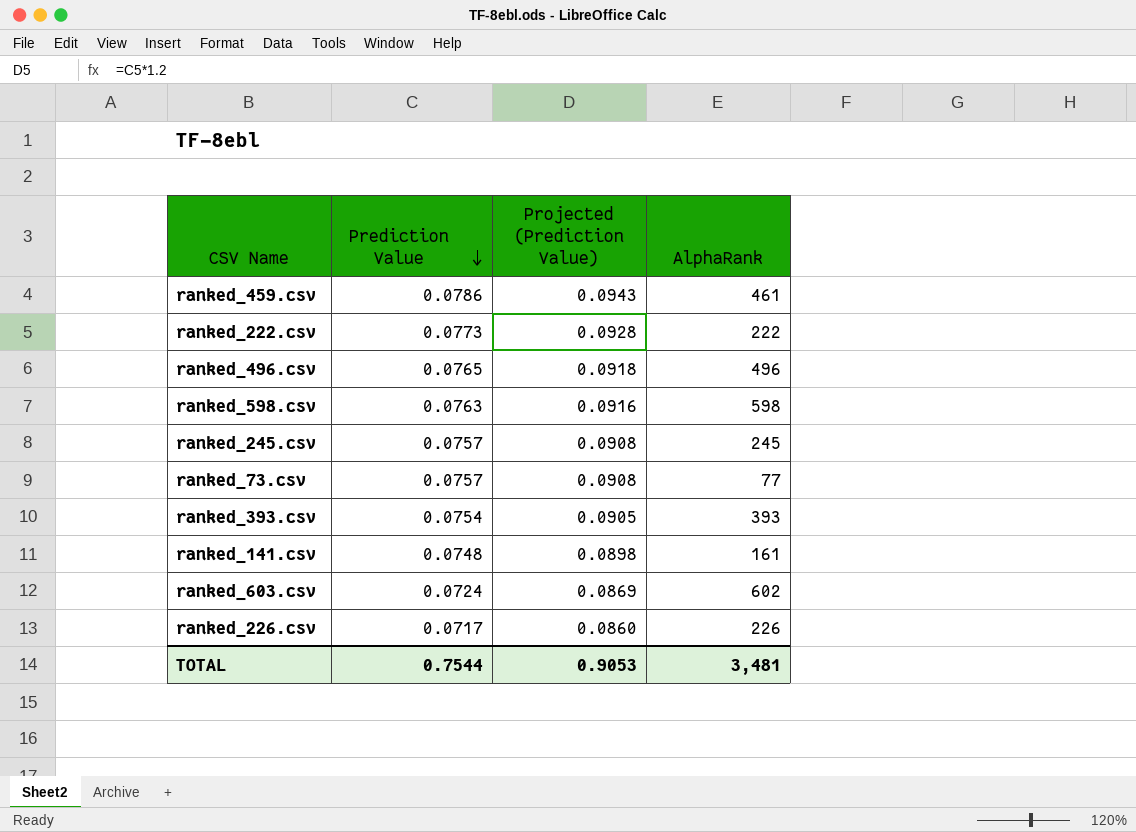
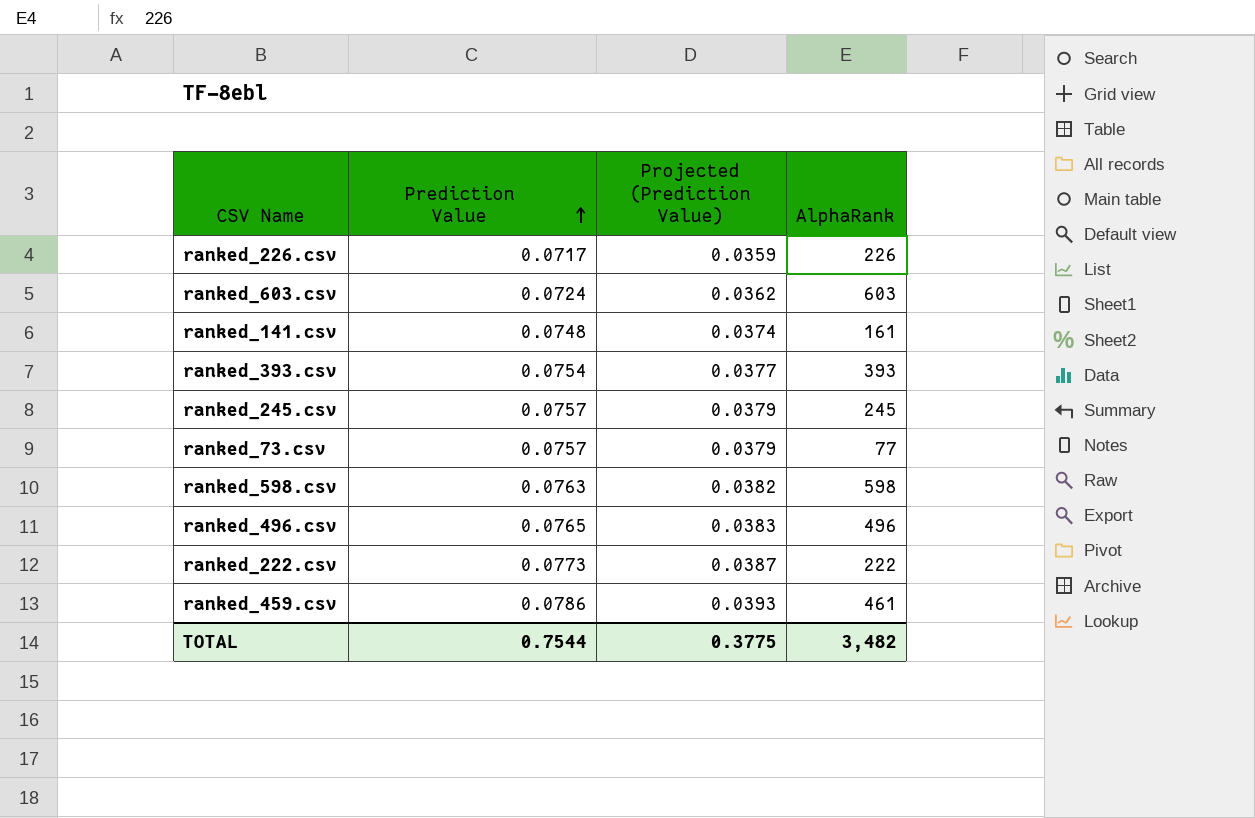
row order: Prediction Value descending -> Prediction Value ascending
column Projected (Prediction Value) | formula: [Prediction Value] * 1.2 -> [Prediction Value] * 0.5
ranked_603.csv | AlphaRank: 602 -> 603
TOTAL | Projected (Prediction Value): 0.9053 -> 0.3775
TOTAL | AlphaRank: 3,481 -> 3,482

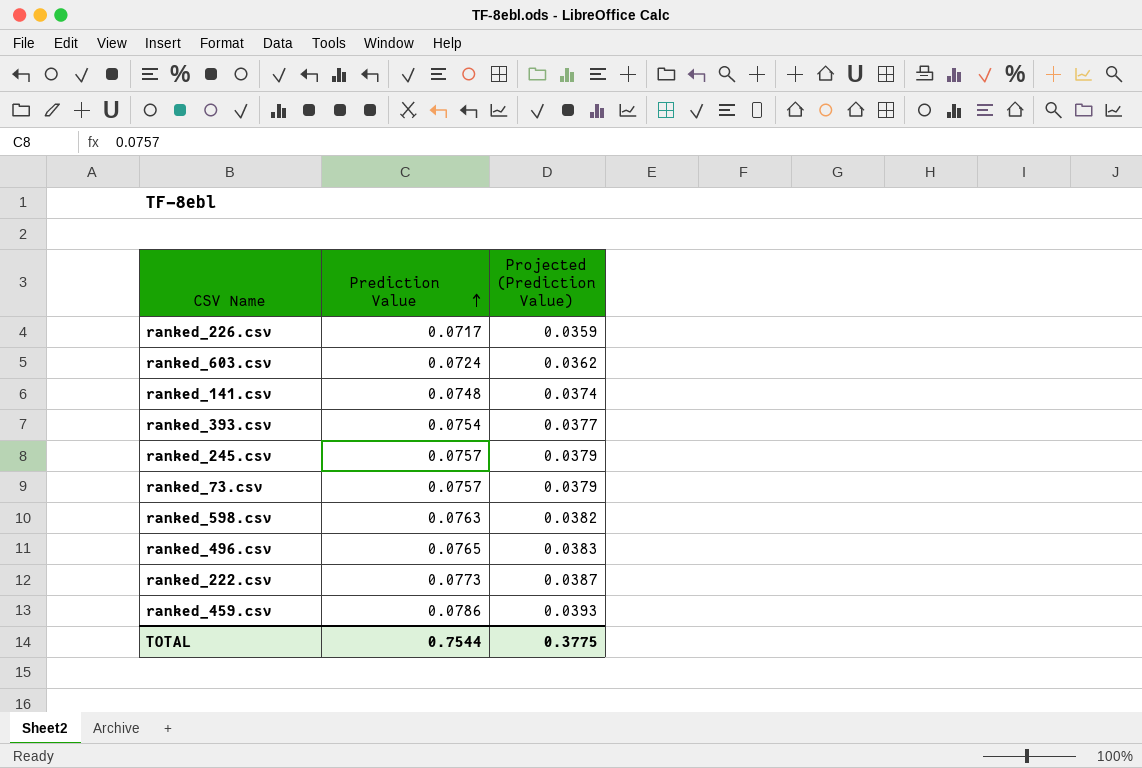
column AlphaRank | position: 4 -> none

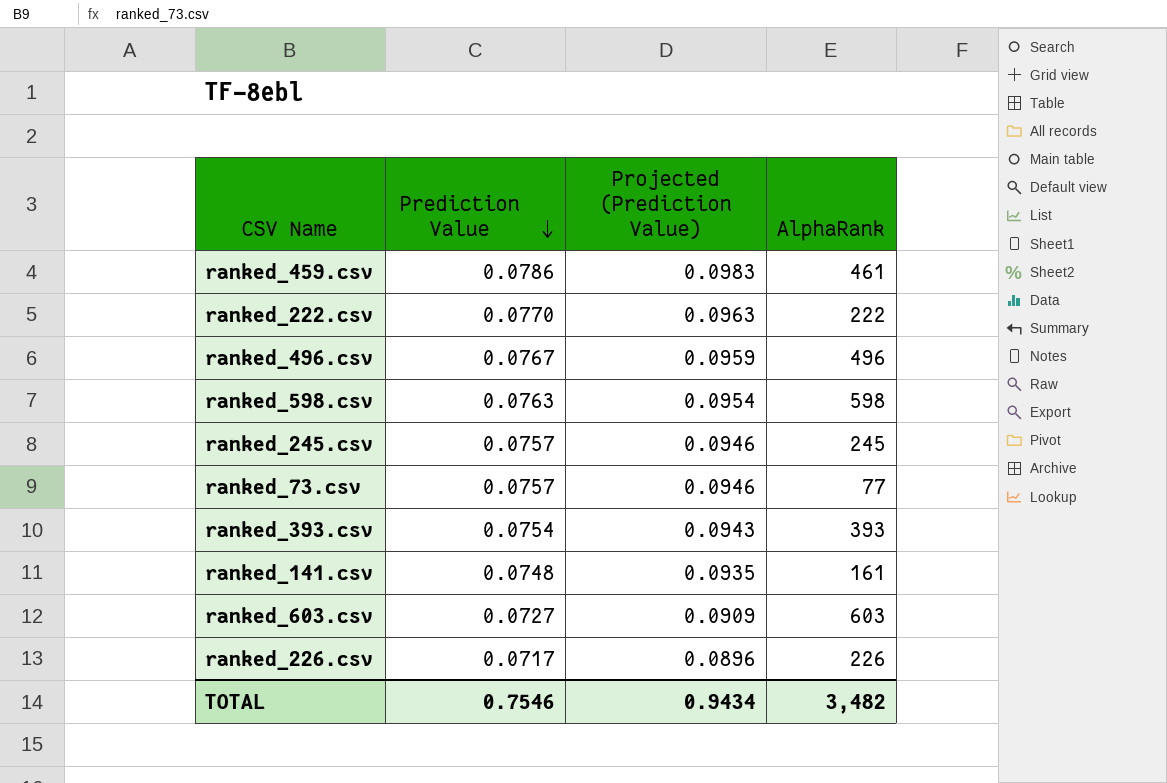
row order: Prediction Value ascending -> Prediction Value descending
column Projected (Prediction Value) | formula: [Prediction Value] * 0.5 -> [Prediction Value] * 1.25
column AlphaRank | position: none -> 4
ranked_222.csv | Prediction Value: 0.0773 -> 0.0770
ranked_496.csv | Prediction Value: 0.0765 -> 0.0767
ranked_603.csv | Prediction Value: 0.0724 -> 0.0727
TOTAL | Prediction Value: 0.7544 -> 0.7546
TOTAL | Projected (Prediction Value): 0.3775 -> 0.9434

